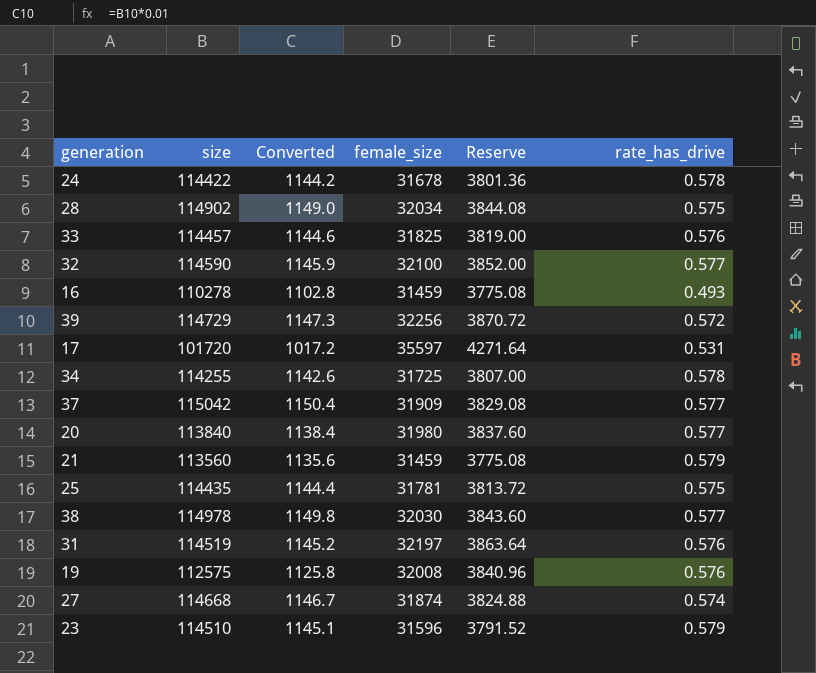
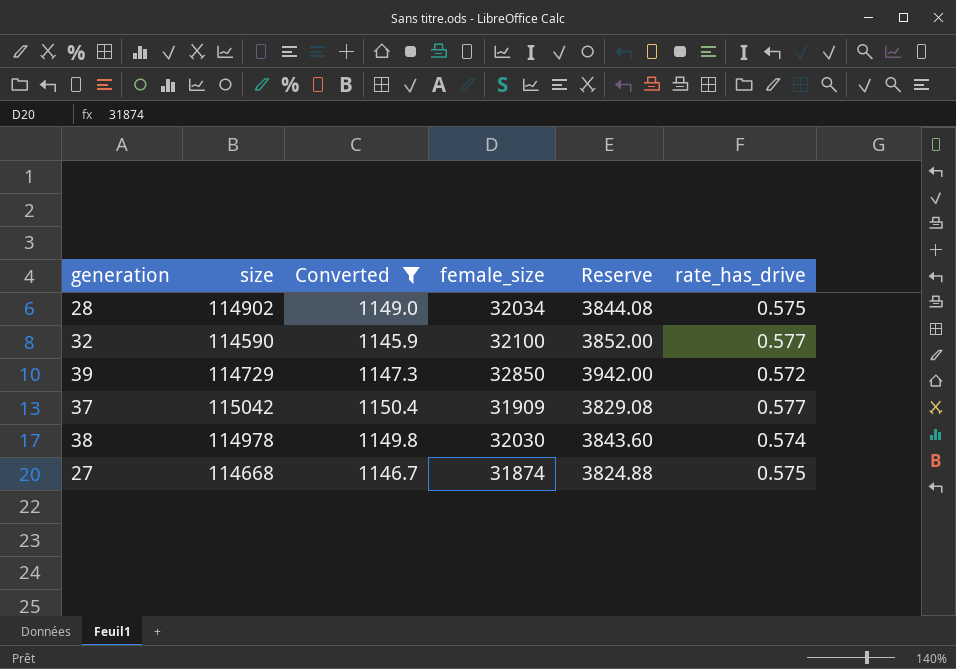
filter: none -> Converted >= 1145.9
39 | female_size: 32256 -> 32850
39 | Reserve: 3870.72 -> 3942.00
38 | rate_has_drive: 0.577 -> 0.574
27 | rate_has_drive: 0.574 -> 0.575

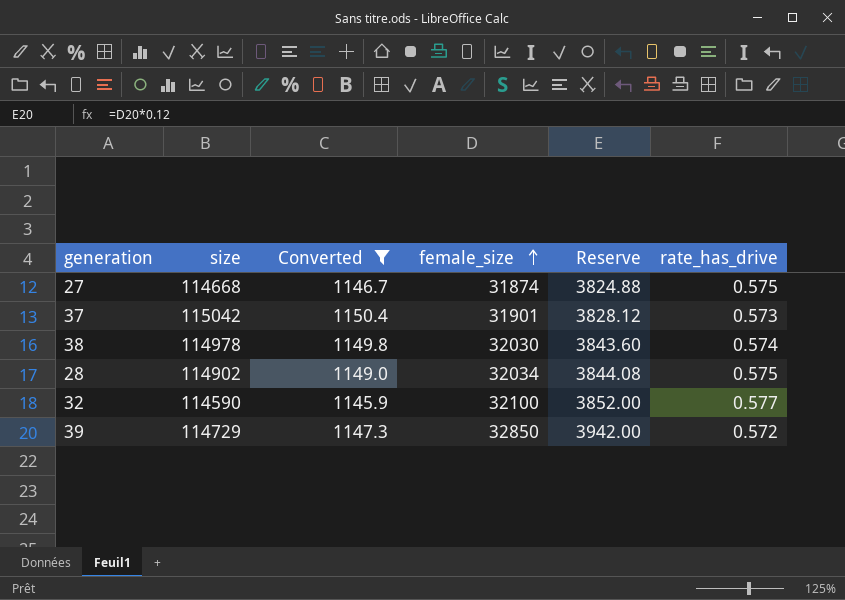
row order: none -> female_size ascending
37 | female_size: 31909 -> 31901
37 | Reserve: 3829.08 -> 3828.12
37 | rate_has_drive: 0.577 -> 0.573

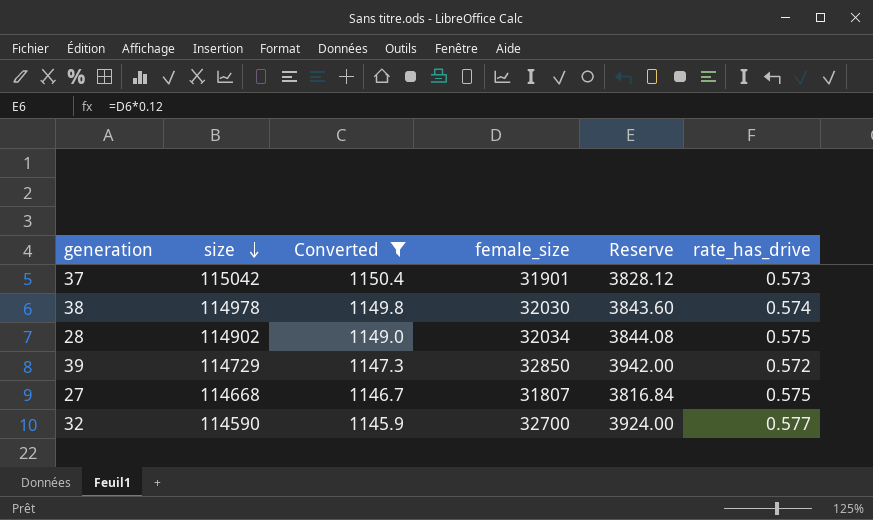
row order: female_size ascending -> size descending
27 | female_size: 31874 -> 31807
27 | Reserve: 3824.88 -> 3816.84
32 | female_size: 32100 -> 32700
32 | Reserve: 3852.00 -> 3924.00

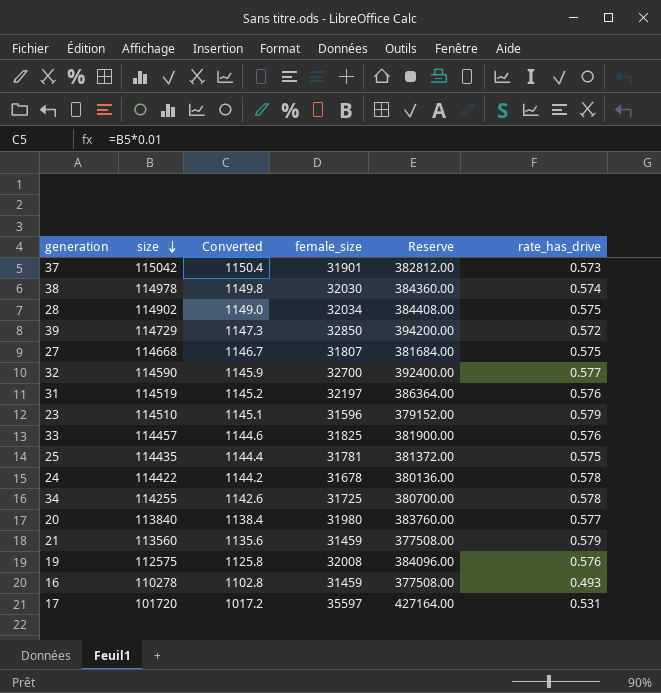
filter: Converted >= 1145.9 -> none
column Reserve | formula: [female_size] * 0.12 -> [female_size] * 12

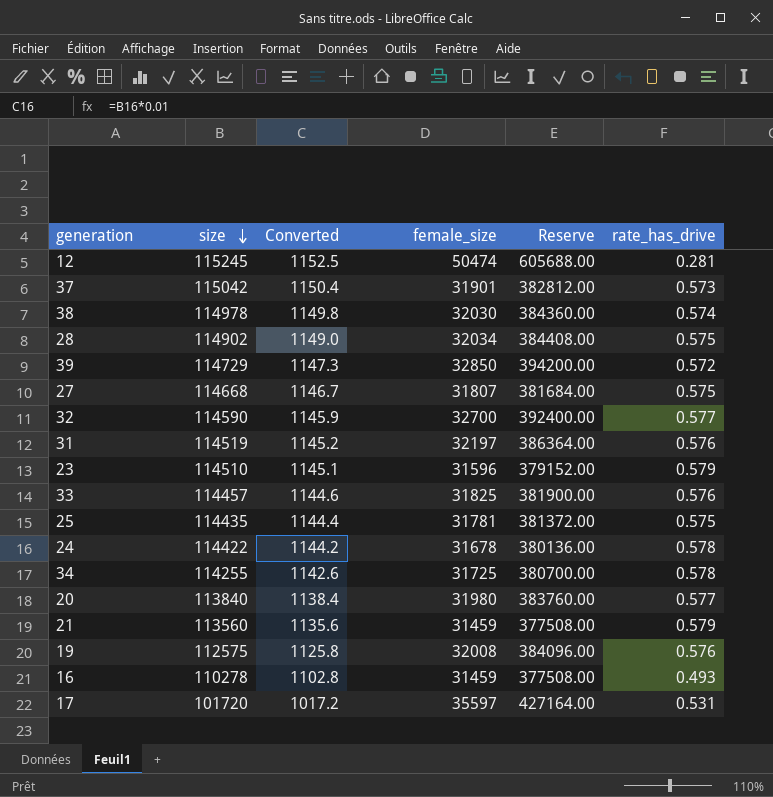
row 12: none -> 115245 | 1152.5 | 50474 | 605688.00 | 0.281

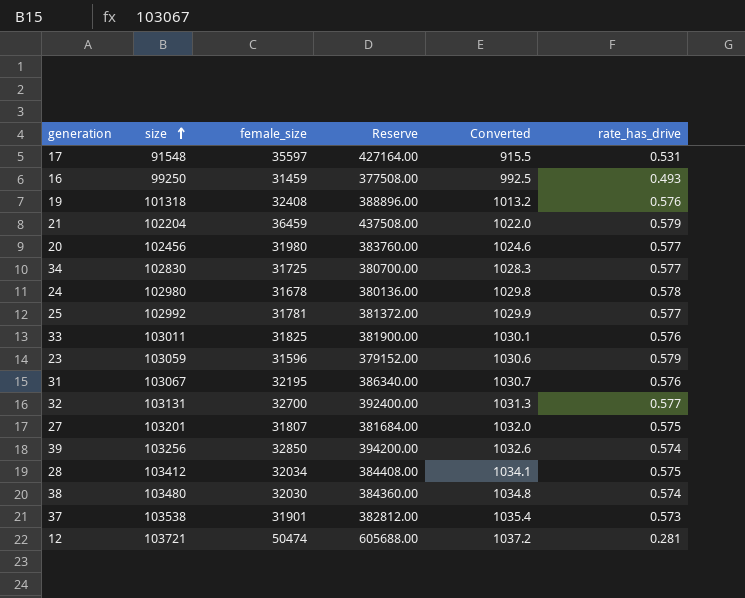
row order: size descending -> size ascending
column Converted | position: 3 -> 5
17 | size: 101720 -> 91548
17 | Converted: 1017.2 -> 915.5
16 | size: 110278 -> 99250
16 | Converted: 1102.8 -> 992.5
19 | size: 112575 -> 101318
19 | female_size: 32008 -> 32408
19 | Reserve: 384096.00 -> 388896.00
19 | Converted: 1125.8 -> 1013.2
21 | size: 113560 -> 102204
21 | female_size: 31459 -> 36459
21 | Reserve: 377508.00 -> 437508.00
21 | Converted: 1135.6 -> 1022.0
20 | size: 113840 -> 102456
20 | Converted: 1138.4 -> 1024.6
34 | size: 114255 -> 102830
34 | Converted: 1142.6 -> 1028.3
34 | rate_has_drive: 0.578 -> 0.577
24 | size: 114422 -> 102980
24 | Converted: 1144.2 -> 1029.8
25 | size: 114435 -> 102992
25 | Converted: 1144.4 -> 1029.9
25 | rate_has_drive: 0.575 -> 0.577
33 | size: 114457 -> 103011
33 | Converted: 1144.6 -> 1030.1
23 | size: 114510 -> 103059
23 | Converted: 1145.1 -> 1030.6
31 | size: 114519 -> 103067
31 | female_size: 32197 -> 32195
31 | Reserve: 386364.00 -> 386340.00
31 | Converted: 1145.2 -> 1030.7
32 | size: 114590 -> 103131
32 | Converted: 1145.9 -> 1031.3
27 | size: 114668 -> 103201
27 | Converted: 1146.7 -> 1032.0
39 | size: 114729 -> 103256
39 | Converted: 1147.3 -> 1032.6
39 | rate_has_drive: 0.572 -> 0.574
28 | size: 114902 -> 103412
28 | Converted: 1149.0 -> 1034.1
38 | size: 114978 -> 103480
38 | Converted: 1149.8 -> 1034.8
37 | size: 115042 -> 103538
37 | Converted: 1150.4 -> 1035.4
12 | size: 115245 -> 103721
12 | Converted: 1152.5 -> 1037.2

